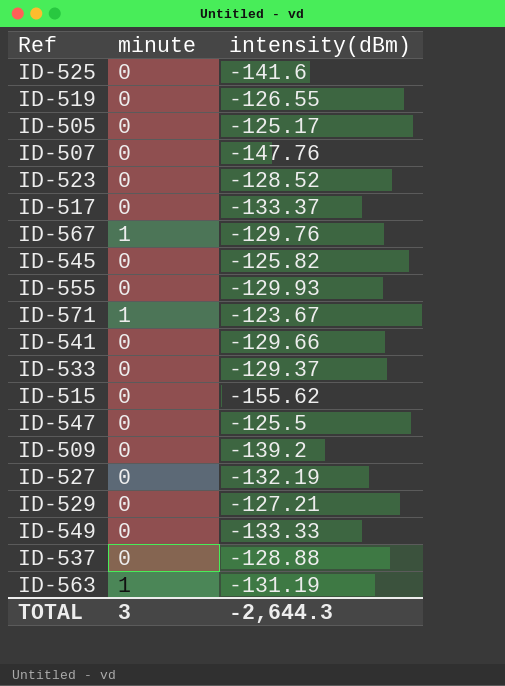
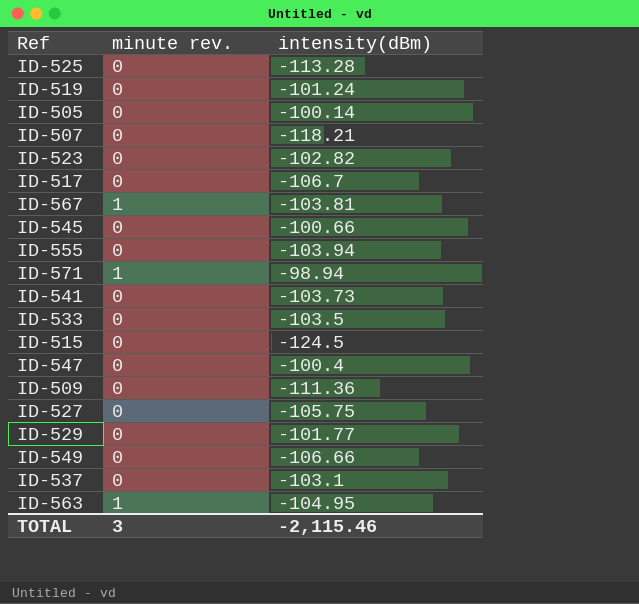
column name: minute -> minute rev.
ID-525 | intensity(dBm): -141.6 -> -113.28
ID-519 | intensity(dBm): -126.55 -> -101.24
ID-505 | intensity(dBm): -125.17 -> -100.14
ID-507 | intensity(dBm): -147.76 -> -118.21
ID-523 | intensity(dBm): -128.52 -> -102.82
ID-517 | intensity(dBm): -133.37 -> -106.7
ID-567 | intensity(dBm): -129.76 -> -103.81
ID-545 | intensity(dBm): -125.82 -> -100.66
ID-555 | intensity(dBm): -129.93 -> -103.94
ID-571 | intensity(dBm): -123.67 -> -98.94
ID-541 | intensity(dBm): -129.66 -> -103.73
ID-533 | intensity(dBm): -129.37 -> -103.5
ID-515 | intensity(dBm): -155.62 -> -124.5
ID-547 | intensity(dBm): -125.5 -> -100.4
ID-509 | intensity(dBm): -139.2 -> -111.36
ID-527 | intensity(dBm): -132.19 -> -105.75
ID-529 | intensity(dBm): -127.21 -> -101.77
ID-549 | intensity(dBm): -133.33 -> -106.66
ID-537 | intensity(dBm): -128.88 -> -103.1
ID-563 | intensity(dBm): -131.19 -> -104.95
TOTAL | intensity(dBm): -2,644.3 -> -2,115.46

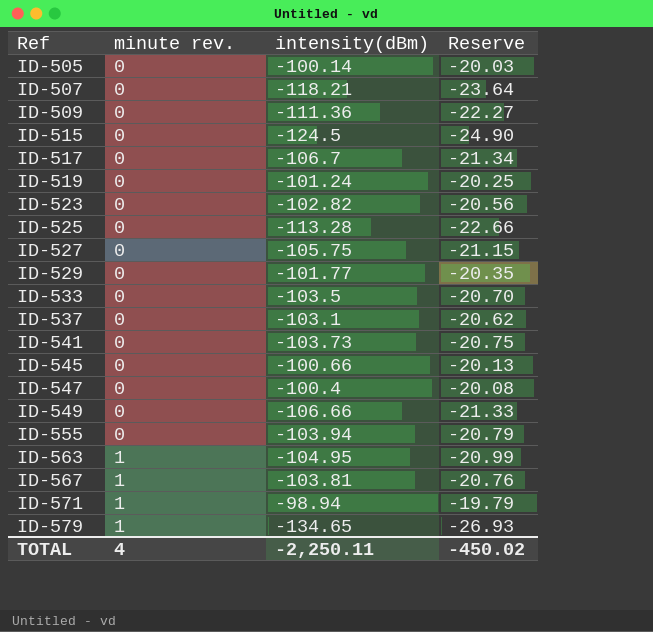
row order: none -> Ref ascending
column Reserve | formula: none -> [intensity(dBm)] * 0.2
row ID-579: none -> 1 | -134.65 | -26.93
TOTAL | minute rev.: 3 -> 4
TOTAL | intensity(dBm): -2,115.46 -> -2,250.11

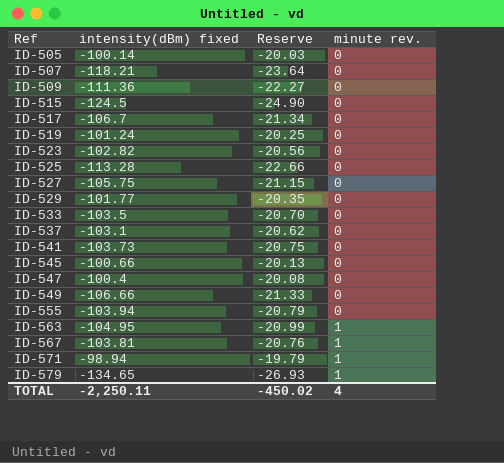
column name: intensity(dBm) -> intensity(dBm) fixed
column minute rev. | position: 2 -> 4

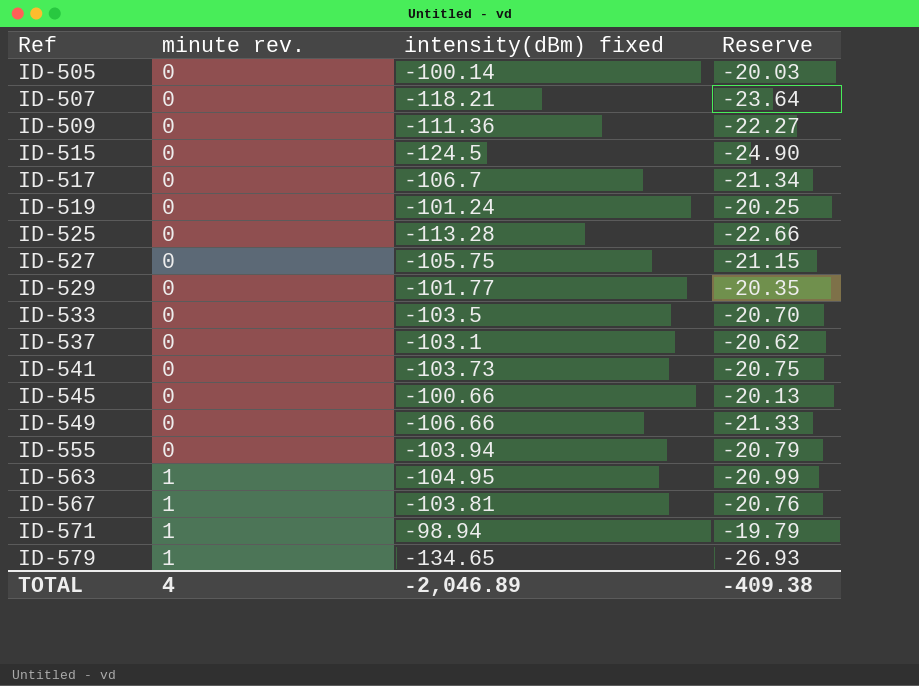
column minute rev. | position: 4 -> 2
row ID-523: -102.82 | -20.56 | 0 -> none
row ID-547: -100.4 | -20.08 | 0 -> none
TOTAL | intensity(dBm) fixed: -2,250.11 -> -2,046.89
TOTAL | Reserve: -450.02 -> -409.38

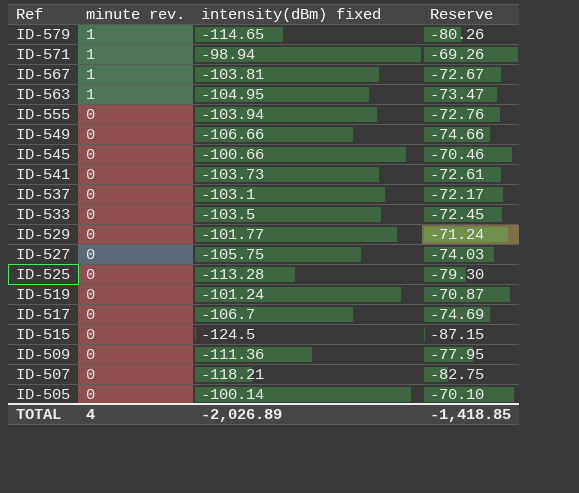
row order: Ref ascending -> Ref descending
column Reserve | formula: [intensity(dBm) fixed] * 0.2 -> [intensity(dBm) fixed] * 0.7
ID-579 | intensity(dBm) fixed: -134.65 -> -114.65
TOTAL | intensity(dBm) fixed: -2,046.89 -> -2,026.89
TOTAL | Reserve: -409.38 -> -1,418.85

